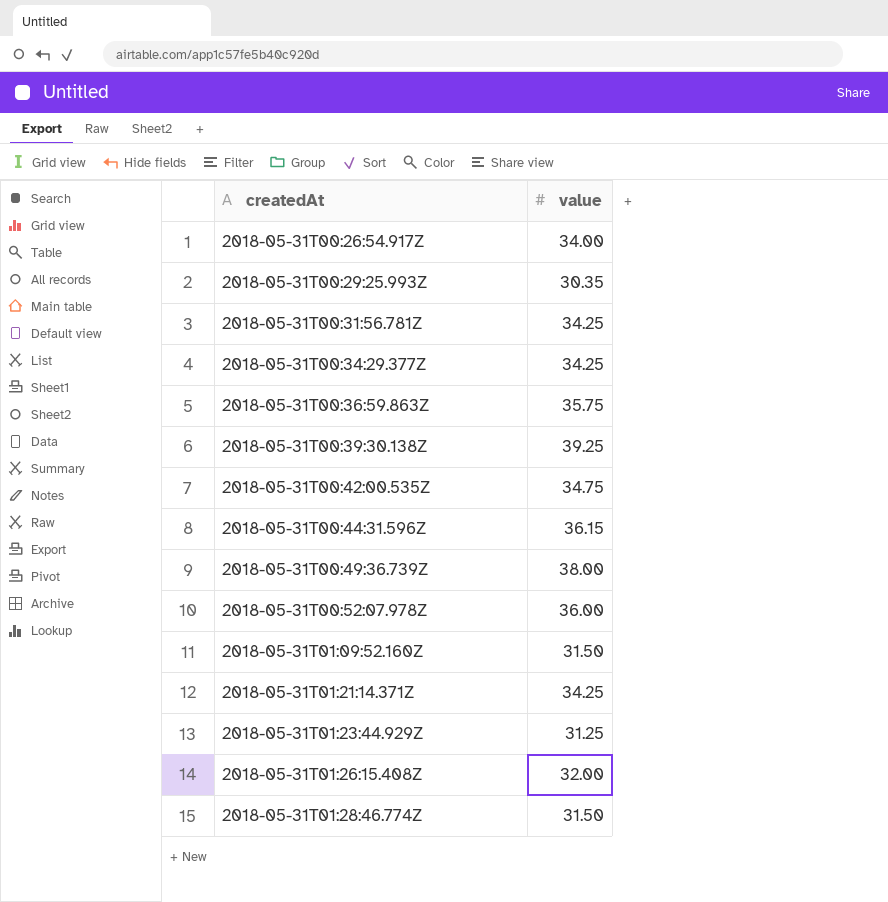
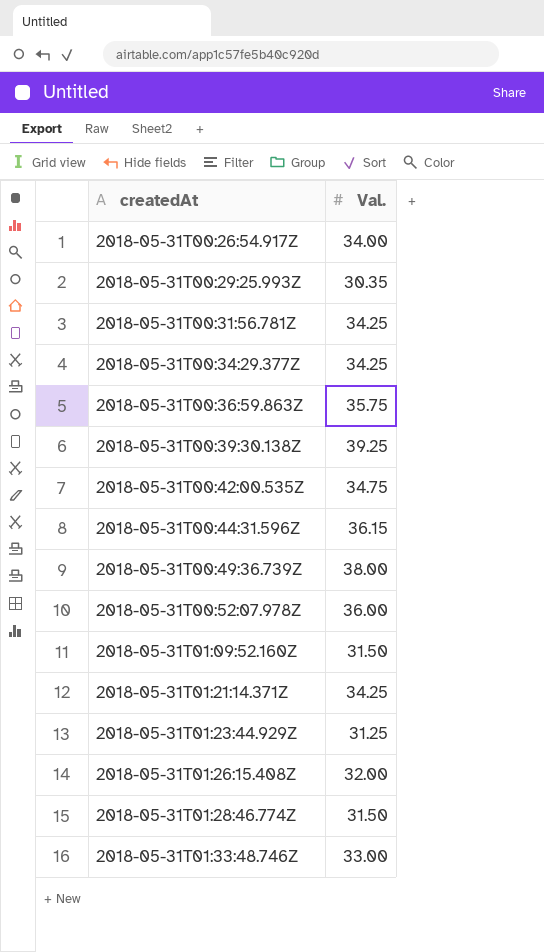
column name: value -> Val.
row 2018-05-31T01:33:48.746Z: none -> 33.00

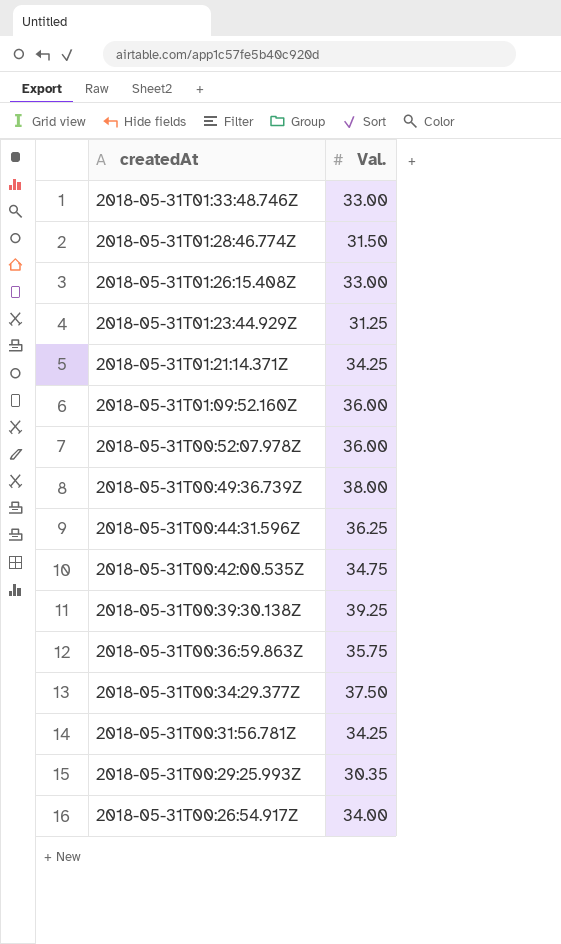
row order: createdAt ascending -> createdAt descending
2018-05-31T01:26:15.408Z | Val.: 32.00 -> 33.00
2018-05-31T01:09:52.160Z | Val.: 31.50 -> 36.00
2018-05-31T00:44:31.596Z | Val.: 36.15 -> 36.25
2018-05-31T00:34:29.377Z | Val.: 34.25 -> 37.50

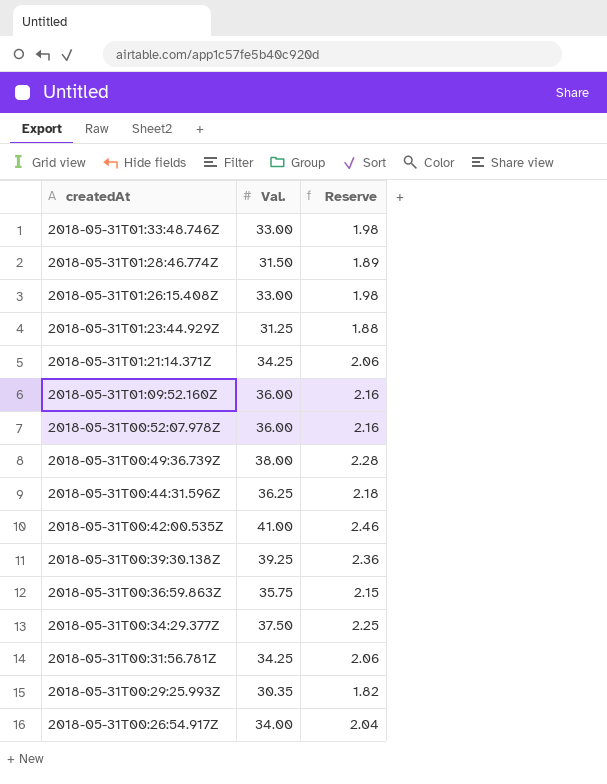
column Reserve | formula: none -> [Val.] * 0.06
2018-05-31T00:42:00.535Z | Val.: 34.75 -> 41.00

